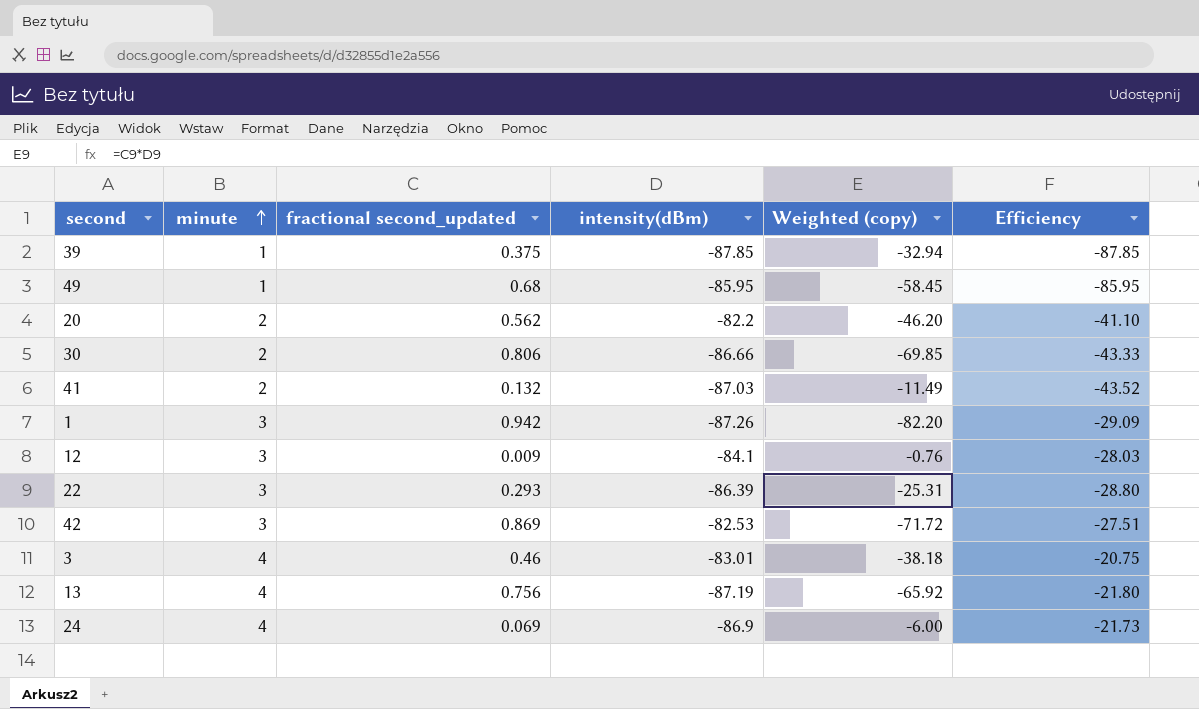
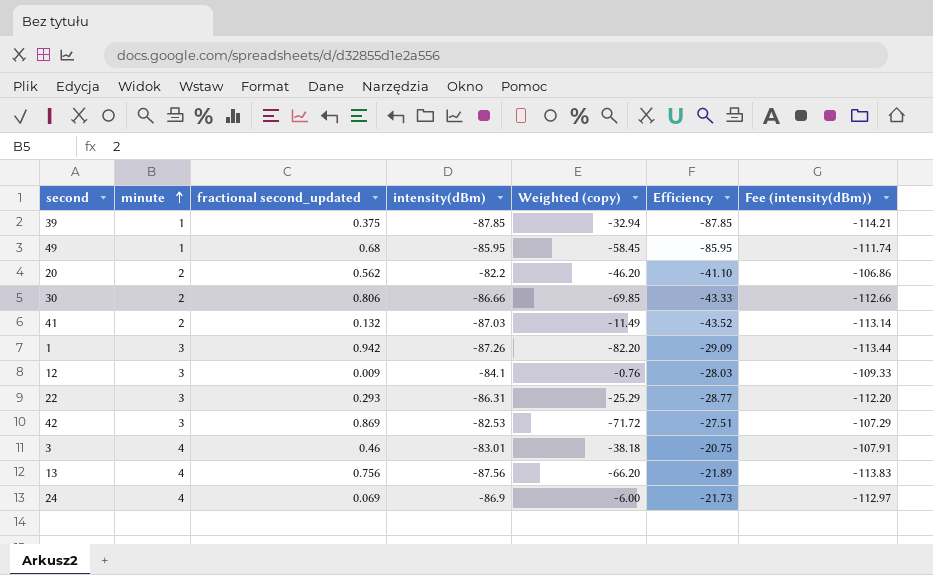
column Fee (intensity(dBm)) | formula: none -> [intensity(dBm)] * 1.3
22 | intensity(dBm): -86.39 -> -86.31
22 | Weighted (copy): -25.31 -> -25.29
22 | Efficiency: -28.80 -> -28.77
13 | intensity(dBm): -87.19 -> -87.56
13 | Weighted (copy): -65.92 -> -66.20
13 | Efficiency: -21.80 -> -21.89

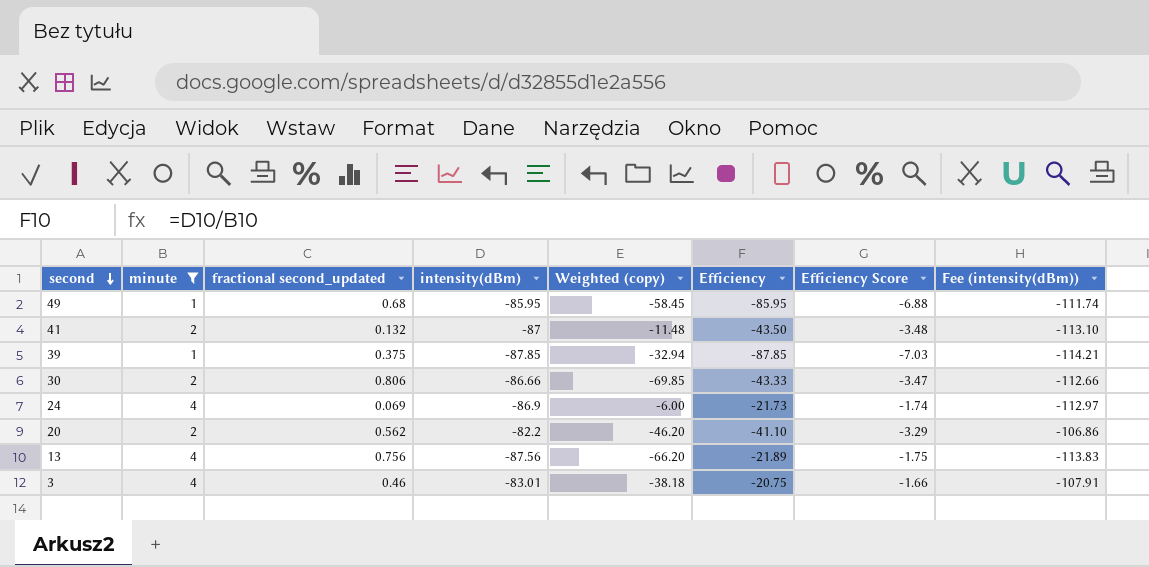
filter: none -> minute != 3
row order: minute ascending -> second descending
column Efficiency Score | formula: none -> [Efficiency] * 0.08
41 | intensity(dBm): -87.03 -> -87
41 | Weighted (copy): -11.49 -> -11.48
41 | Efficiency: -43.52 -> -43.50
41 | Fee (intensity(dBm)): -113.14 -> -113.10

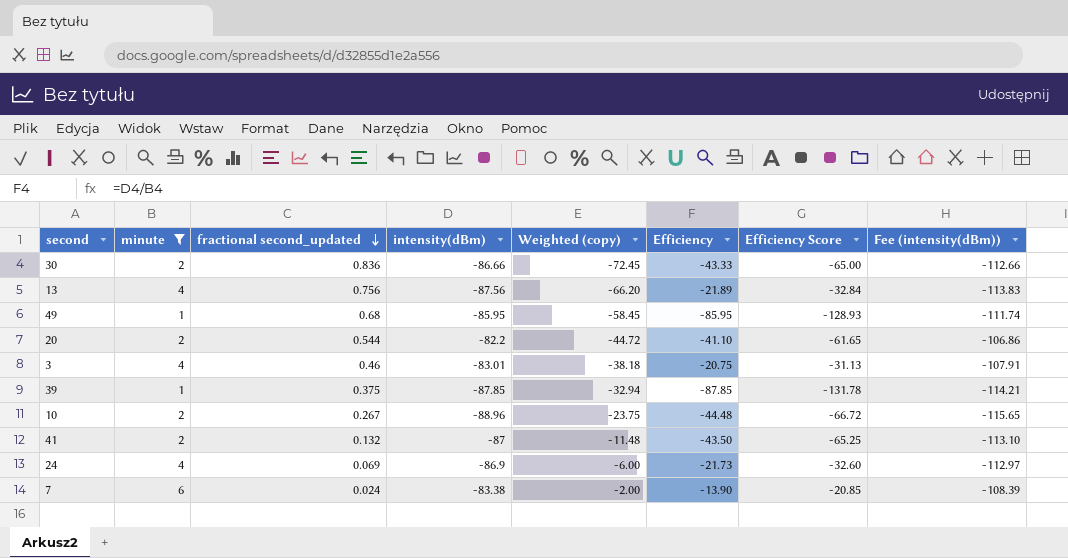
row order: second descending -> fractional second_updated descending
column Efficiency Score | formula: [Efficiency] * 0.08 -> [Efficiency] * 1.5
30 | fractional second_updated: 0.806 -> 0.836
30 | Weighted (copy): -69.85 -> -72.45
20 | fractional second_updated: 0.562 -> 0.544
20 | Weighted (copy): -46.20 -> -44.72
row 10: none -> 2 | 0.267 | -88.96 | -23.75 | -44.48 | -66.72 | -115.65
row 7: none -> 6 | 0.024 | -83.38 | -2.00 | -13.90 | -20.85 | -108.39

